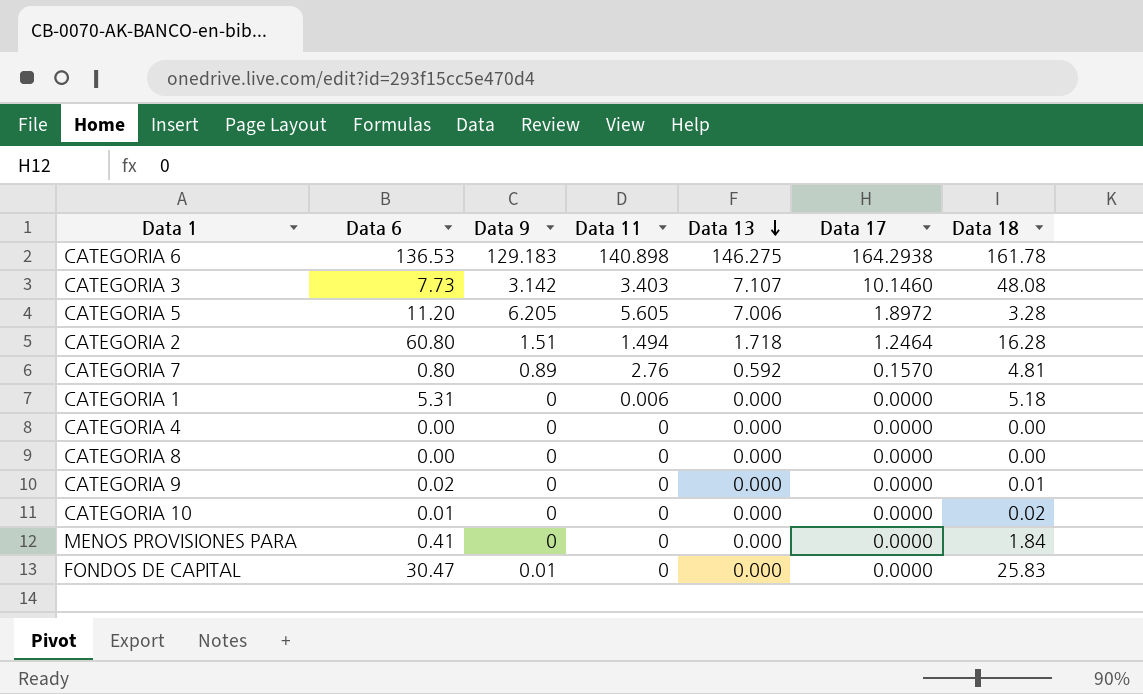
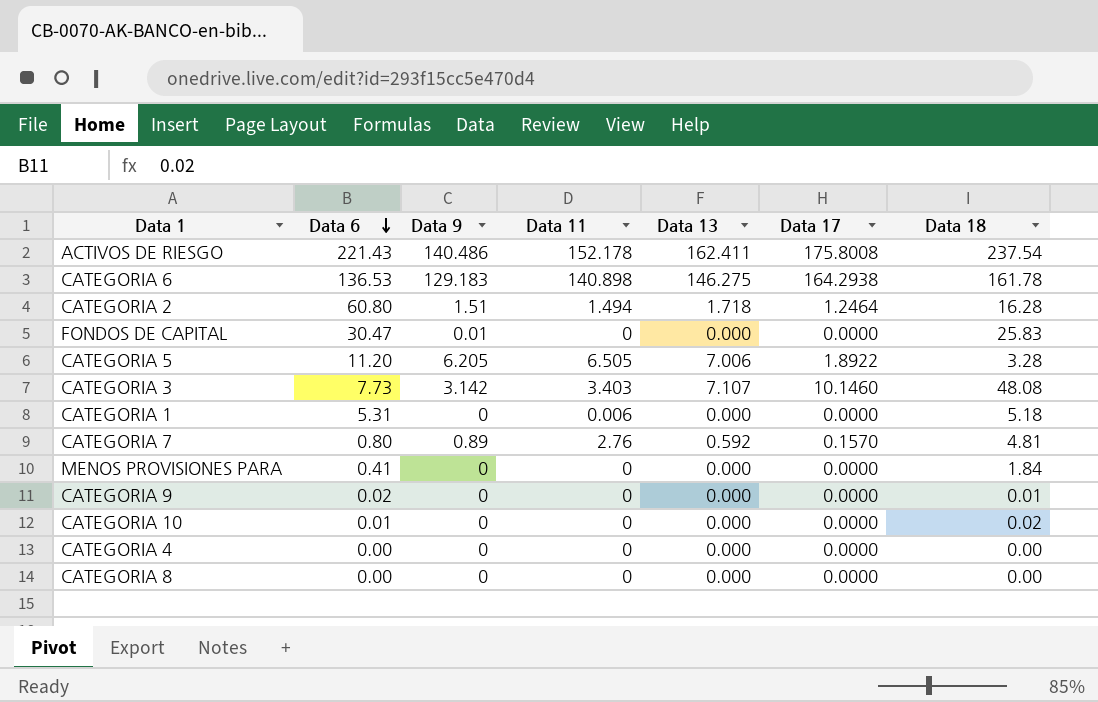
row order: Data 13 descending -> Data 6 descending
row ACTIVOS DE RIESGO: none -> 221.43 | 140.486 | 152.178 | 162.411 | 175.8008 | 237.54
CATEGORIA 5 | Data 11: 5.605 -> 6.505
CATEGORIA 5 | Data 17: 1.8972 -> 1.8922

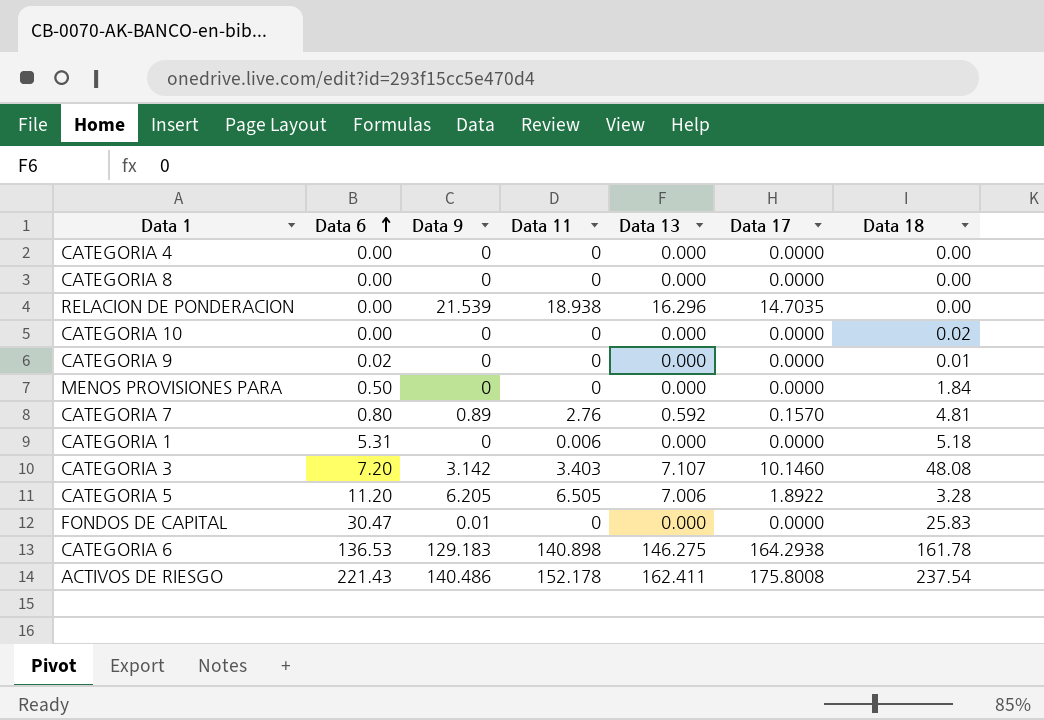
row order: Data 6 descending -> Data 6 ascending
row CATEGORIA 2: 60.80 | 1.51 | 1.494 | 1.718 | 1.2464 | 16.28 -> none
row RELACION DE PONDERACION: none -> 0.00 | 21.539 | 18.938 | 16.296 | 14.7035 | 0.00
CATEGORIA 10 | Data 6: 0.01 -> 0.00
MENOS PROVISIONES PARA | Data 6: 0.41 -> 0.50
CATEGORIA 3 | Data 6: 7.73 -> 7.20

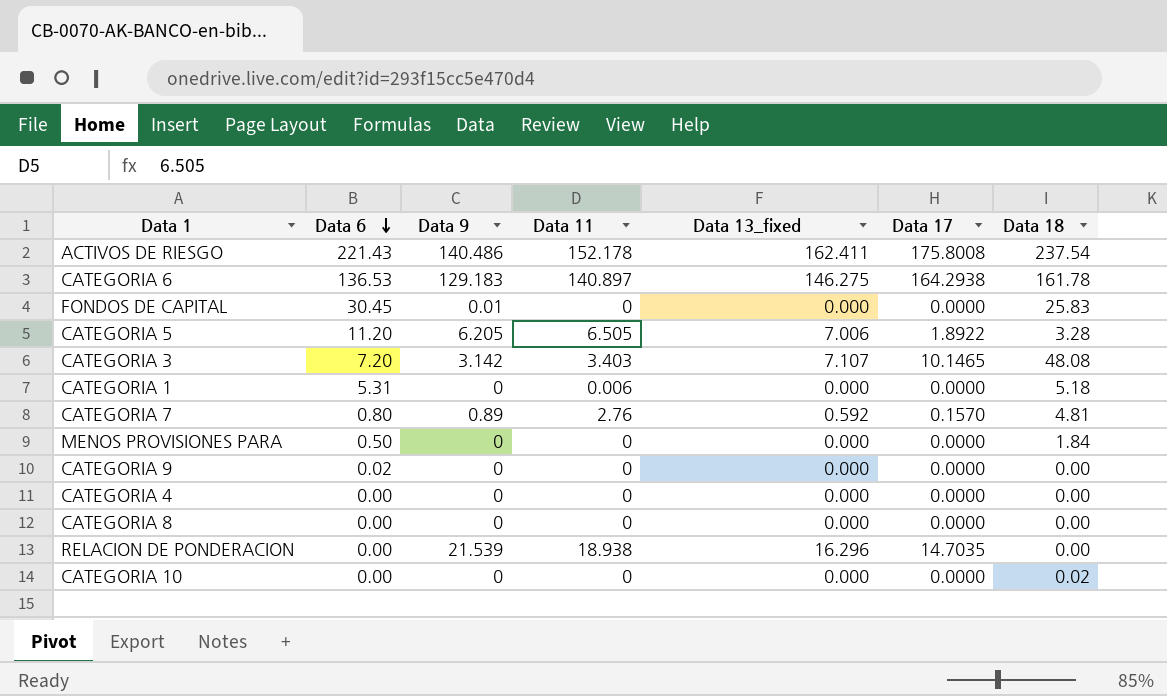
row order: Data 6 ascending -> Data 6 descending
column name: Data 13 -> Data 13_fixed
CATEGORIA 6 | Data 11: 140.898 -> 140.897
FONDOS DE CAPITAL | Data 6: 30.47 -> 30.45
CATEGORIA 3 | Data 17: 10.1460 -> 10.1465
CATEGORIA 9 | Data 18: 0.01 -> 0.00

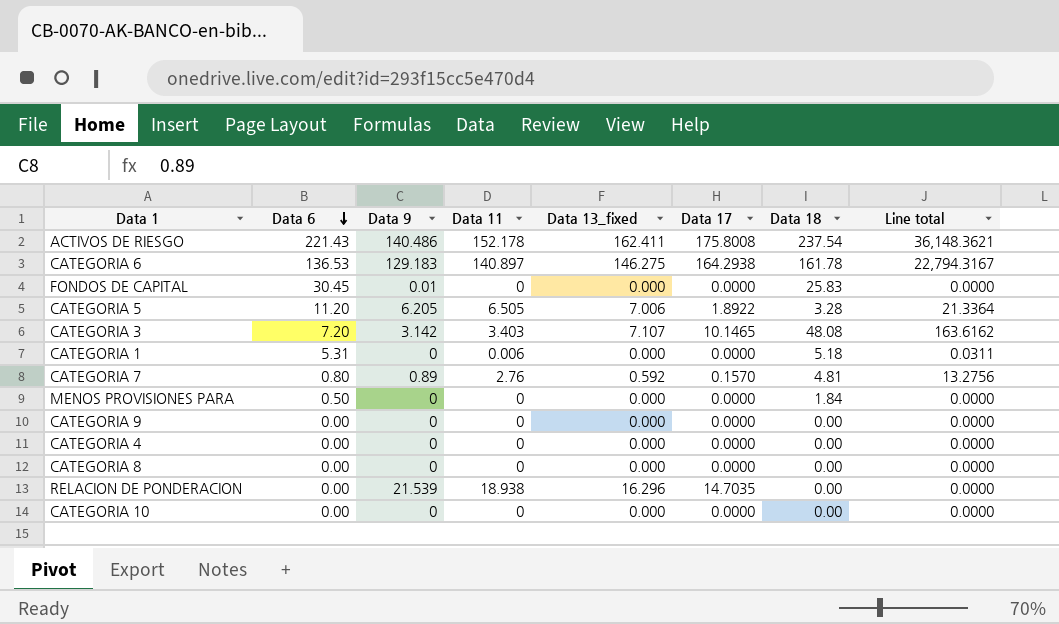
column Line total | formula: none -> [Data 11] * [Data 18]
CATEGORIA 9 | Data 6: 0.02 -> 0.00
CATEGORIA 10 | Data 18: 0.02 -> 0.00

